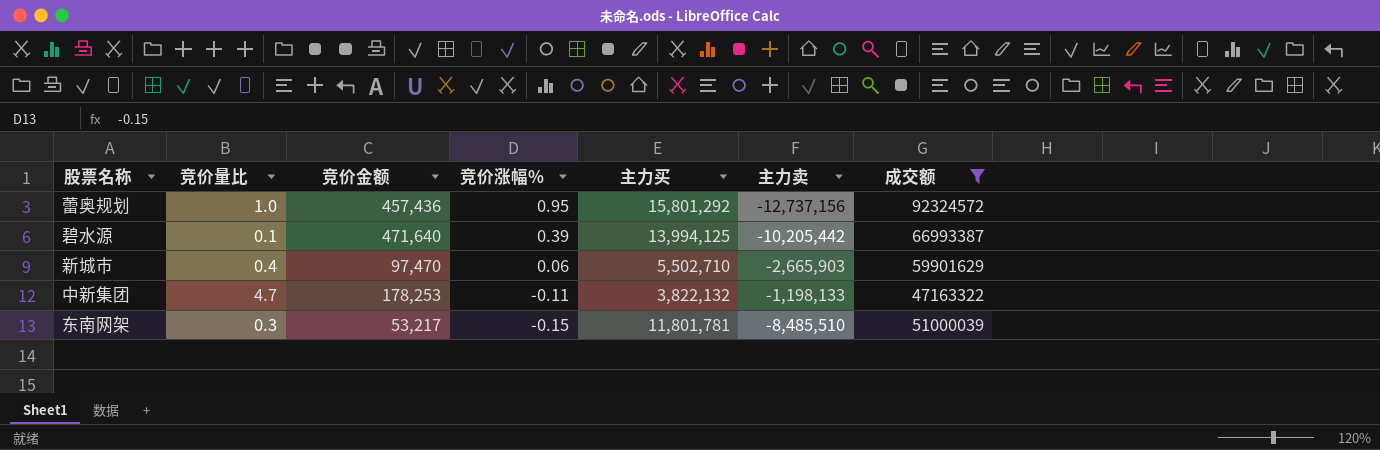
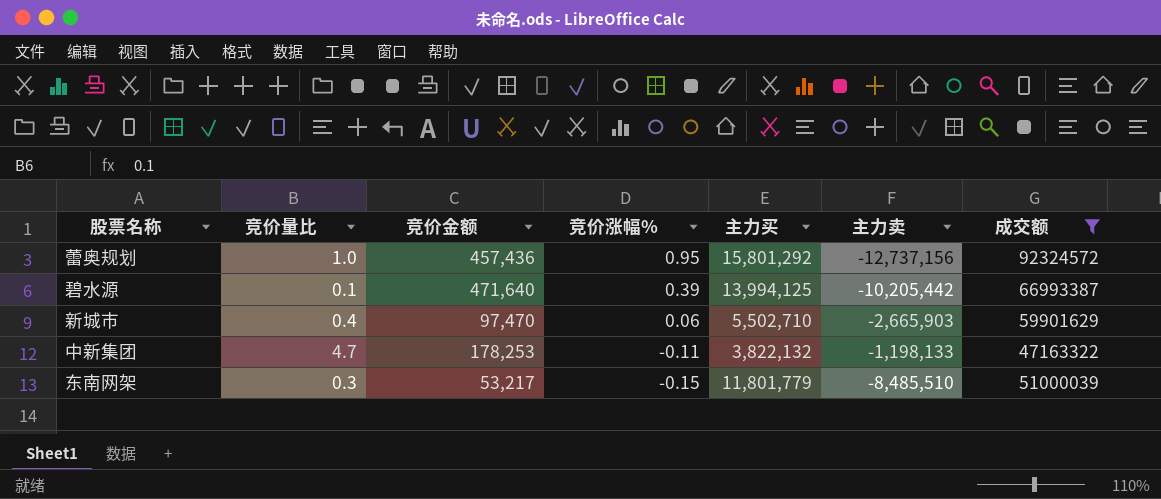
东南网架 | 主力买: 11,801,781 -> 11,801,779

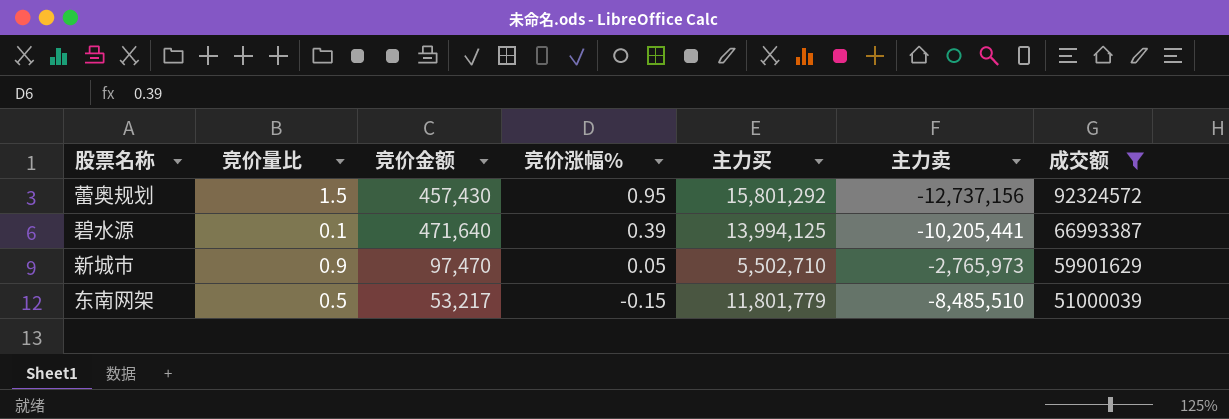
row 中新集团: 4.7 | 178,253 | -0.11 | 3,822,132 | -1,198,133 | 47163322 -> none
蕾奥规划 | 竞价量比: 1.0 -> 1.5
蕾奥规划 | 竞价金额: 457,436 -> 457,430
碧水源 | 主力卖: -10,205,442 -> -10,205,441
新城市 | 竞价量比: 0.4 -> 0.9
新城市 | 竞价涨幅%: 0.06 -> 0.05
新城市 | 主力卖: -2,665,903 -> -2,765,973
东南网架 | 竞价量比: 0.3 -> 0.5

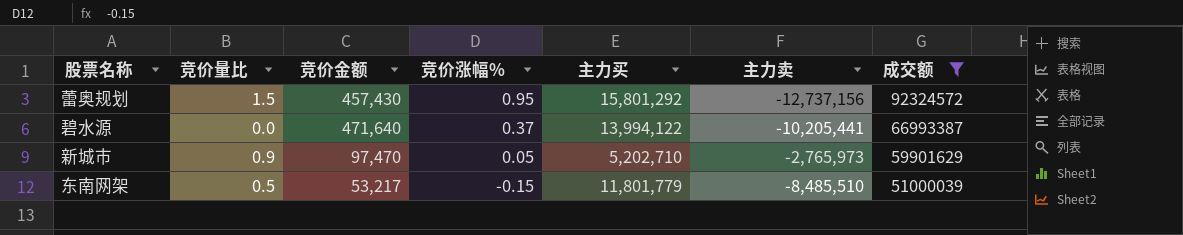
碧水源 | 竞价量比: 0.1 -> 0.0
碧水源 | 竞价涨幅%: 0.39 -> 0.37
碧水源 | 主力买: 13,994,125 -> 13,994,122
新城市 | 主力买: 5,502,710 -> 5,202,710

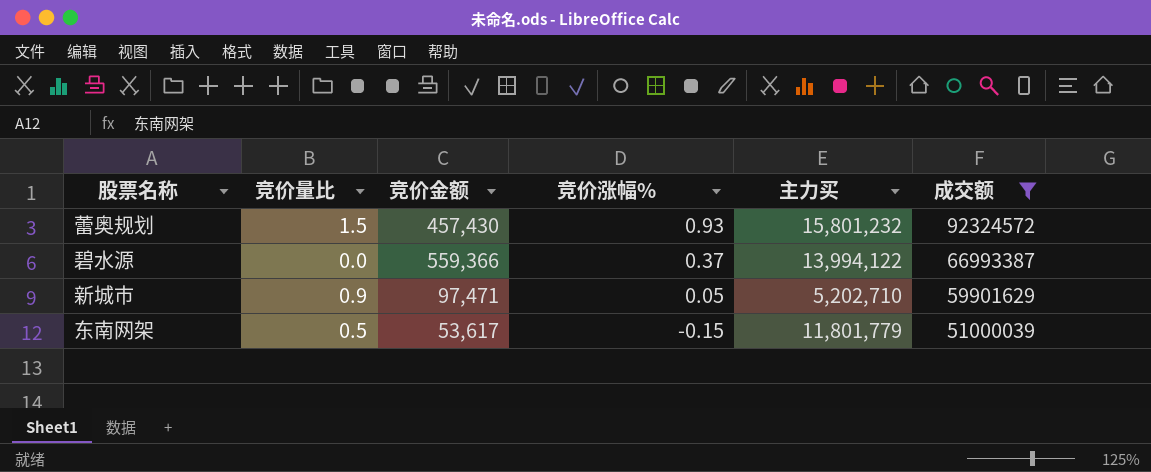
column 主力卖 | position: 6 -> none
蕾奥规划 | 竞价涨幅%: 0.95 -> 0.93
蕾奥规划 | 主力买: 15,801,292 -> 15,801,232
碧水源 | 竞价金额: 471,640 -> 559,366
新城市 | 竞价金额: 97,470 -> 97,471
东南网架 | 竞价金额: 53,217 -> 53,617

